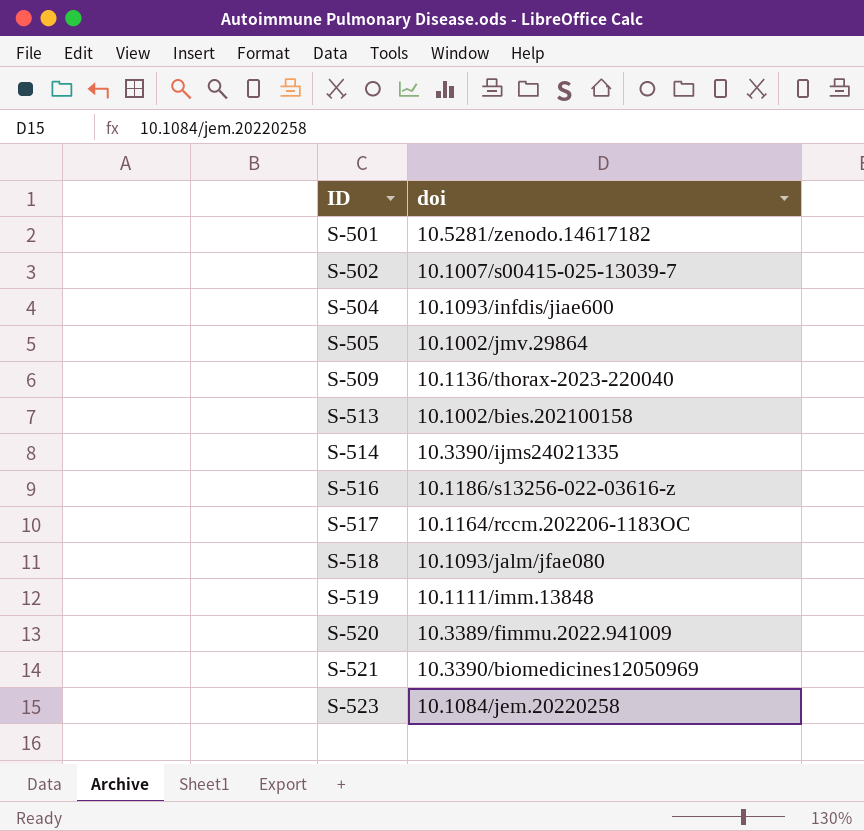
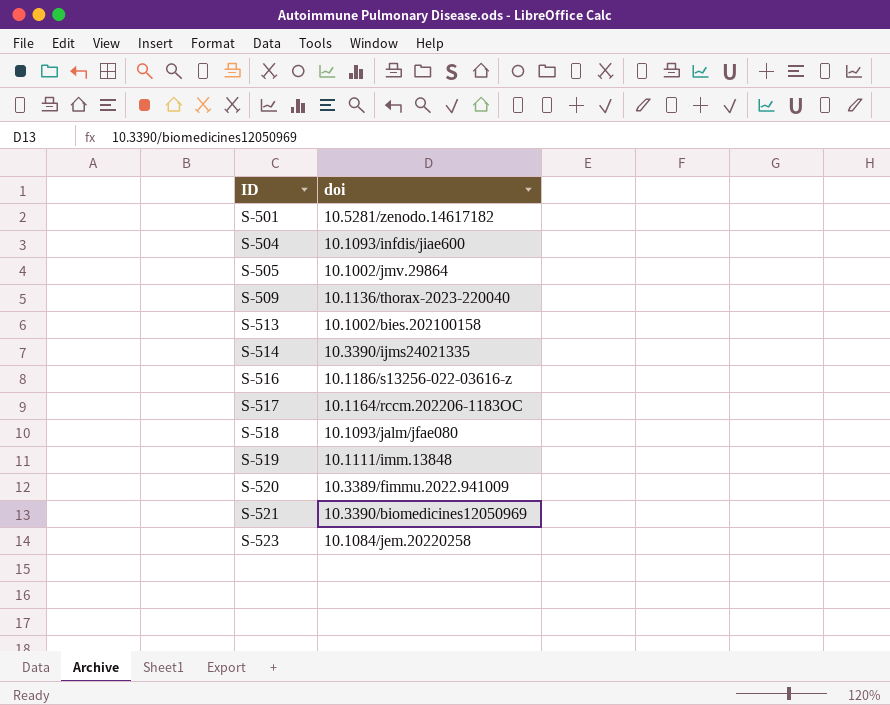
row S-502: 10.1007/s00415-025-13039-7 -> none

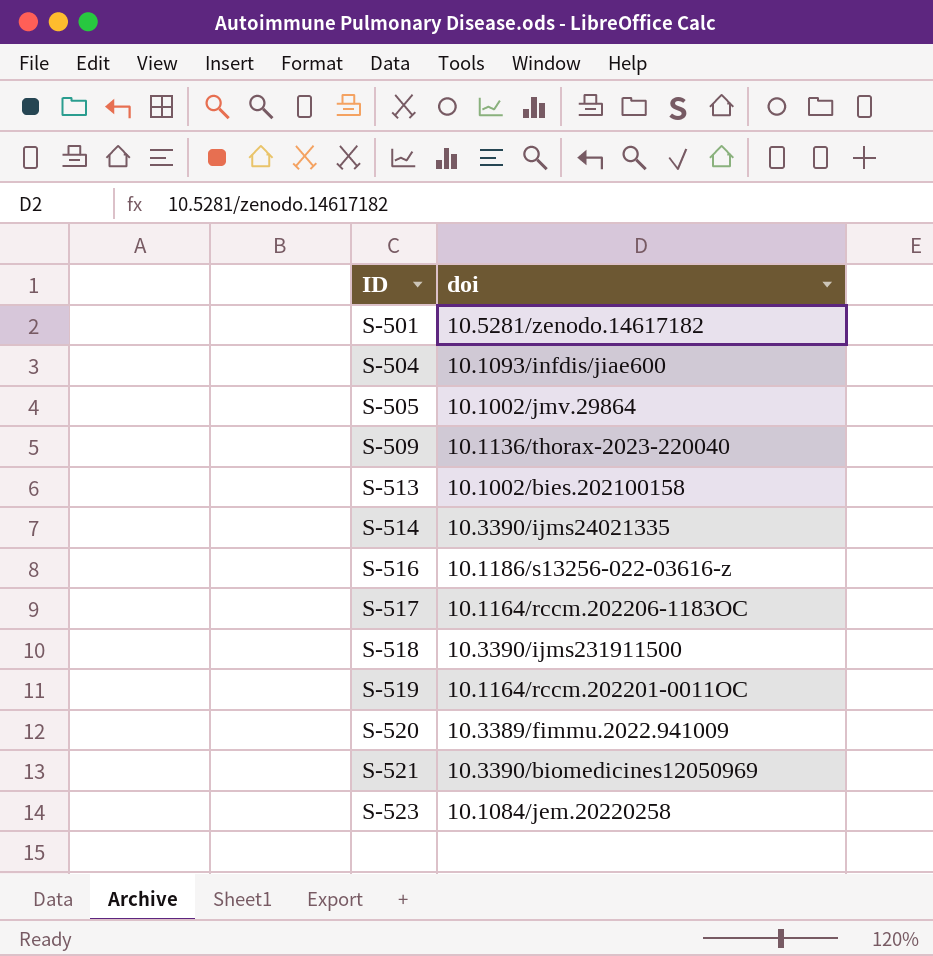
S-518 | doi: 10.1093/jalm/jfae080 -> 10.3390/ijms231911500
S-519 | doi: 10.1111/imm.13848 -> 10.1164/rccm.202201-0011OC

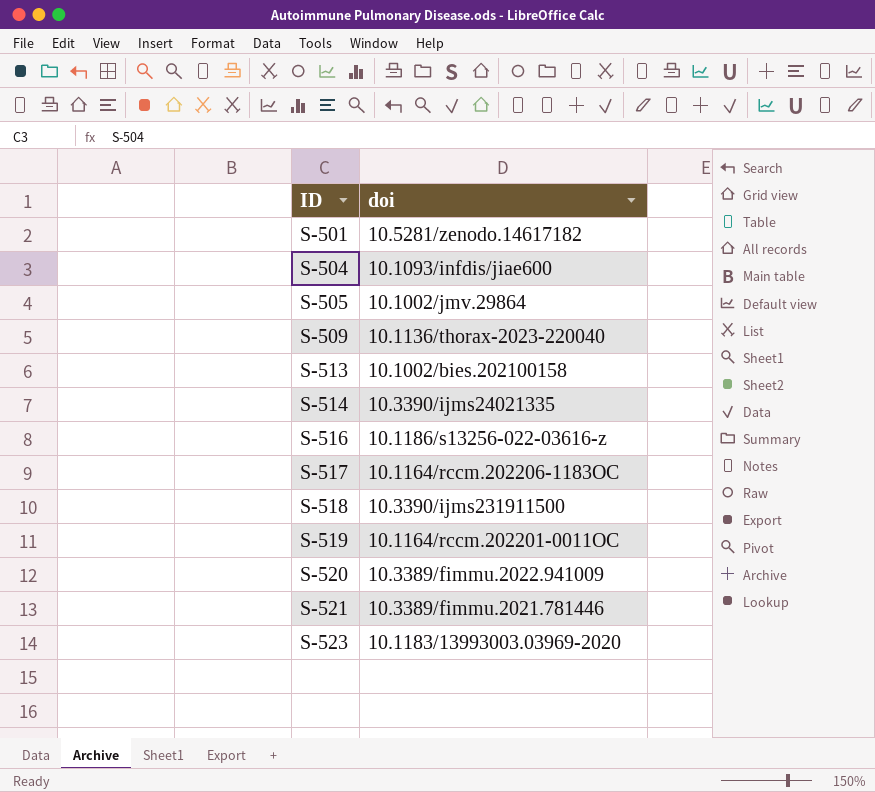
S-521 | doi: 10.3390/biomedicines12050969 -> 10.3389/fimmu.2021.781446
S-523 | doi: 10.1084/jem.20220258 -> 10.1183/13993003.03969-2020

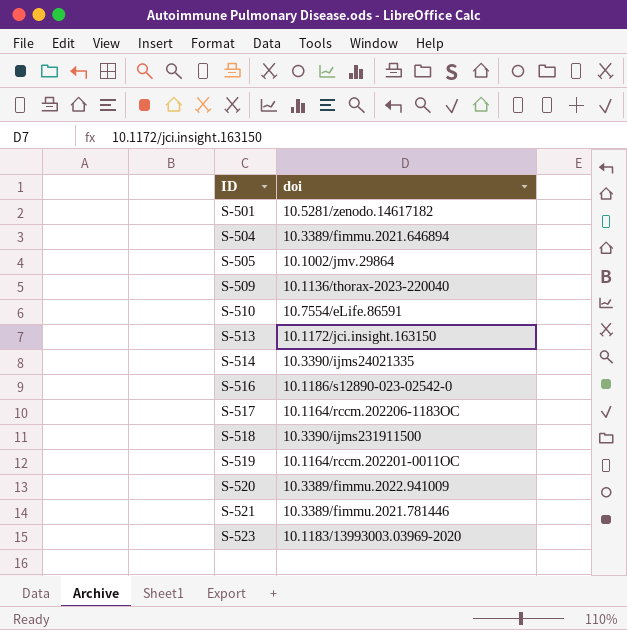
S-504 | doi: 10.1093/infdis/jiae600 -> 10.3389/fimmu.2021.646894
row S-510: none -> 10.7554/eLife.86591
S-513 | doi: 10.1002/bies.202100158 -> 10.1172/jci.insight.163150
S-516 | doi: 10.1186/s13256-022-03616-z -> 10.1186/s12890-023-02542-0

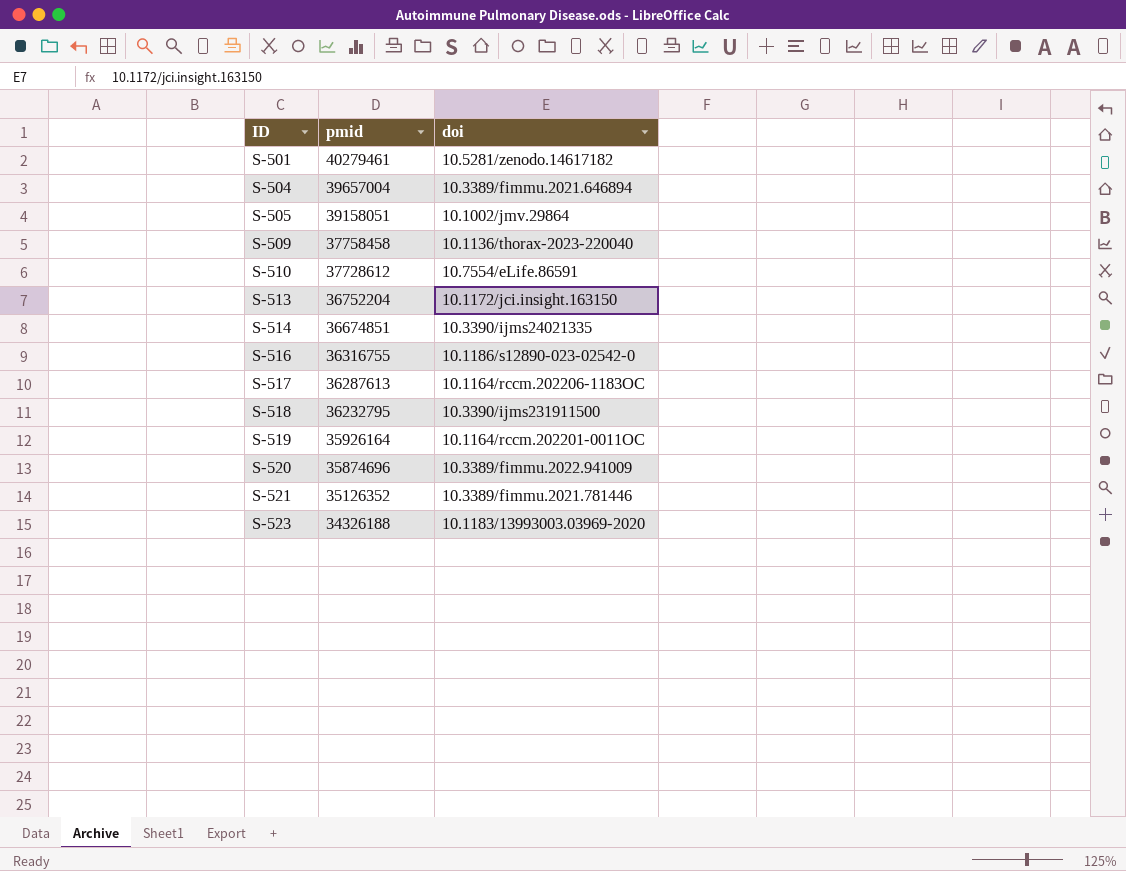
column pmid | position: none -> 2

